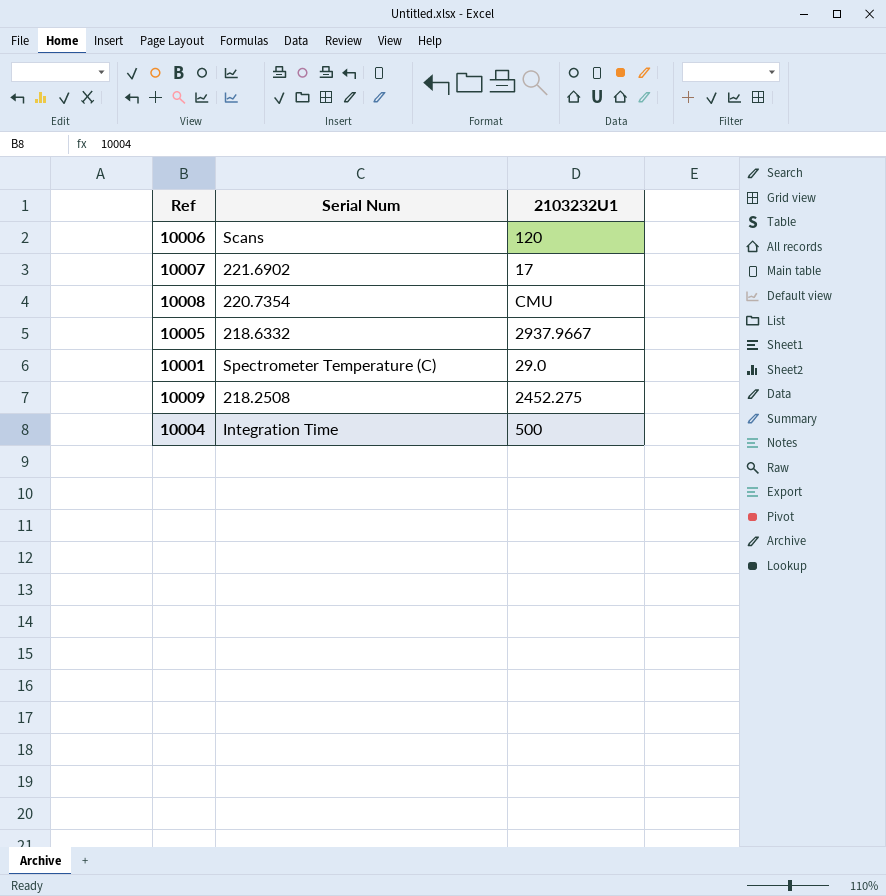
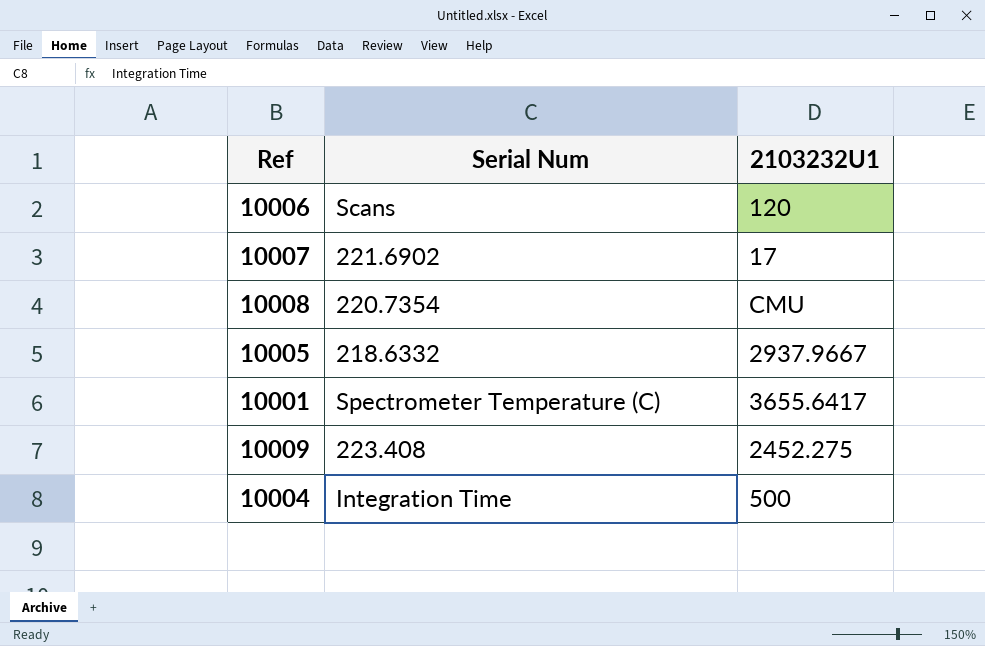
10001 | 2103232U1: 29.0 -> 3655.6417
10009 | Serial Num: 218.2508 -> 223.408

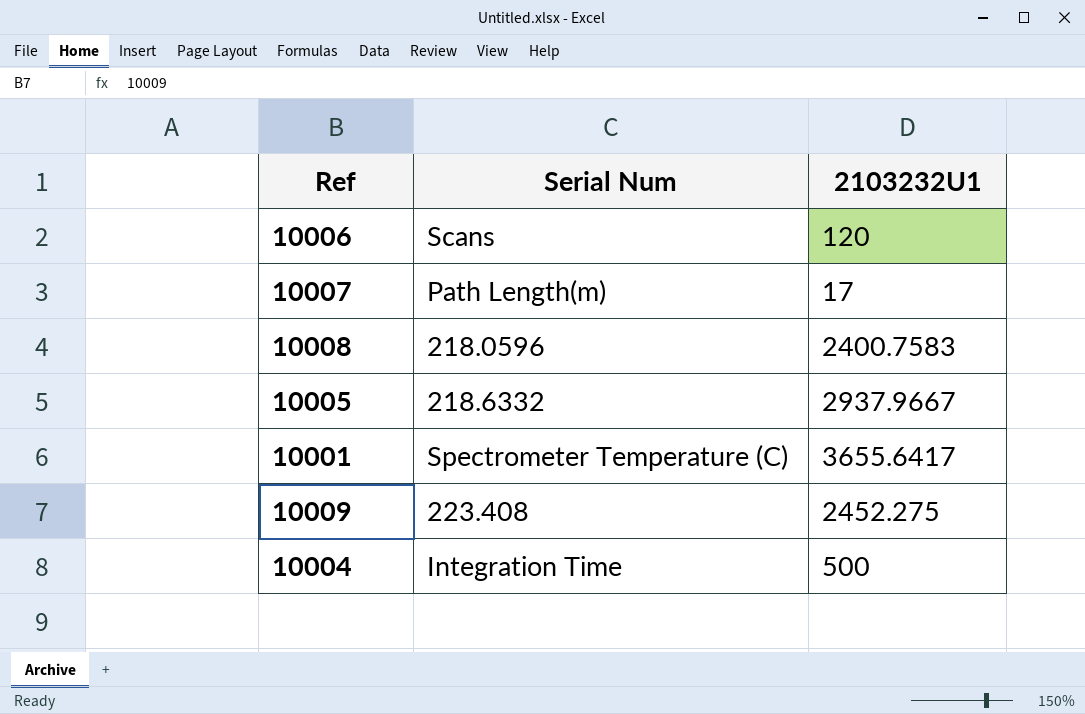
10007 | Serial Num: 221.6902 -> Path Length(m)
10008 | Serial Num: 220.7354 -> 218.0596
10008 | 2103232U1: CMU -> 2400.7583

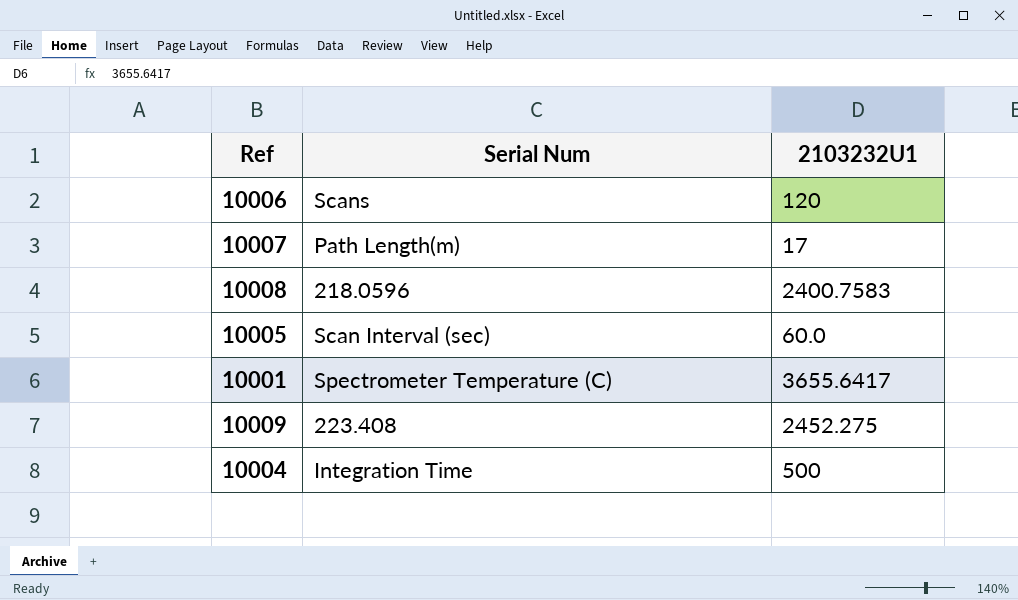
10005 | Serial Num: 218.6332 -> Scan Interval (sec)
10005 | 2103232U1: 2937.9667 -> 60.0

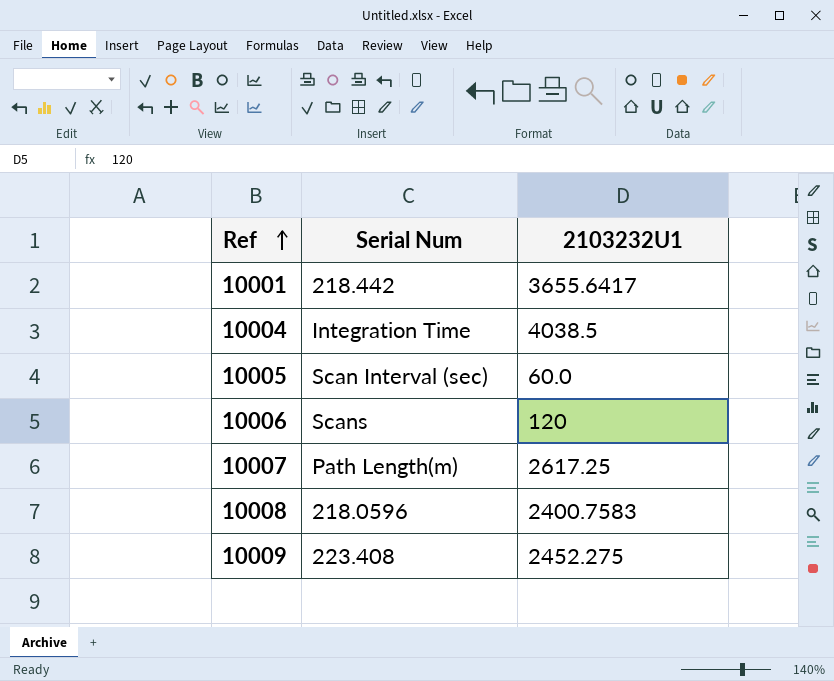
row order: none -> Ref ascending
10001 | Serial Num: Spectrometer Temperature (C) -> 218.442
10004 | 2103232U1: 500 -> 4038.5
10007 | 2103232U1: 17 -> 2617.25

